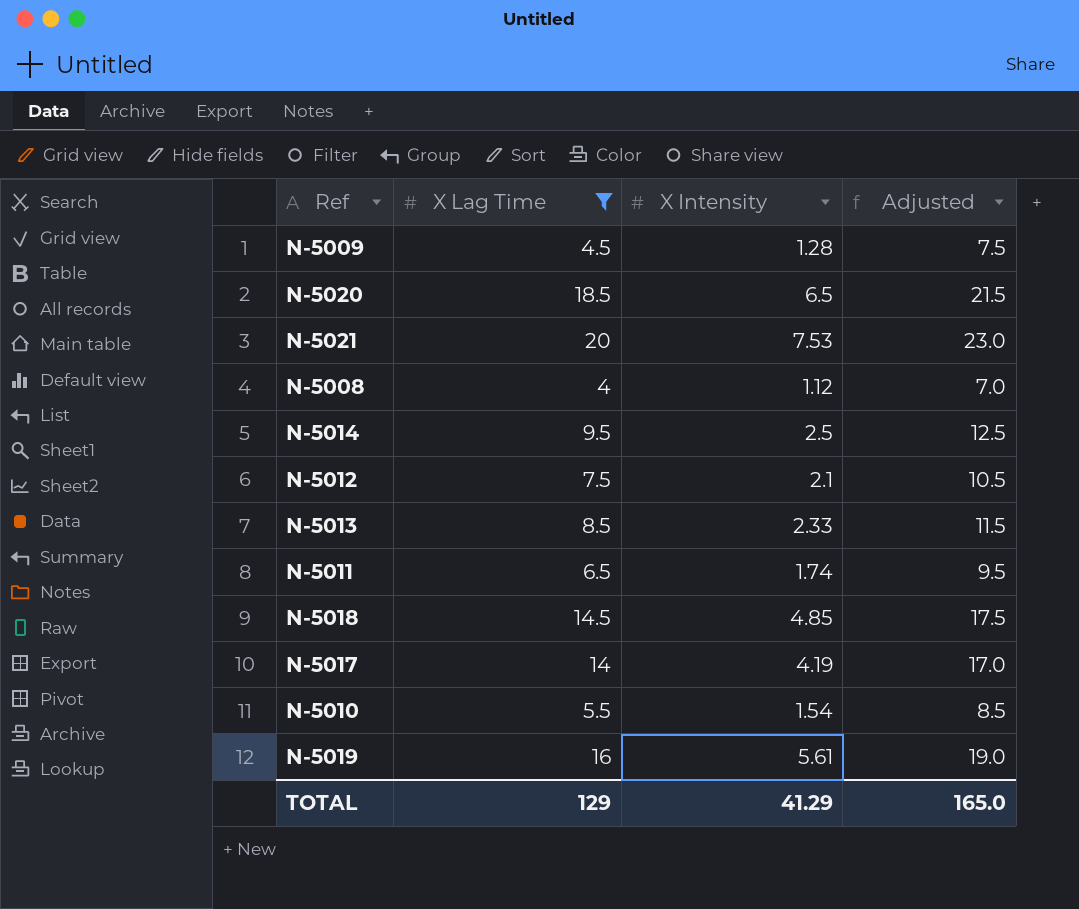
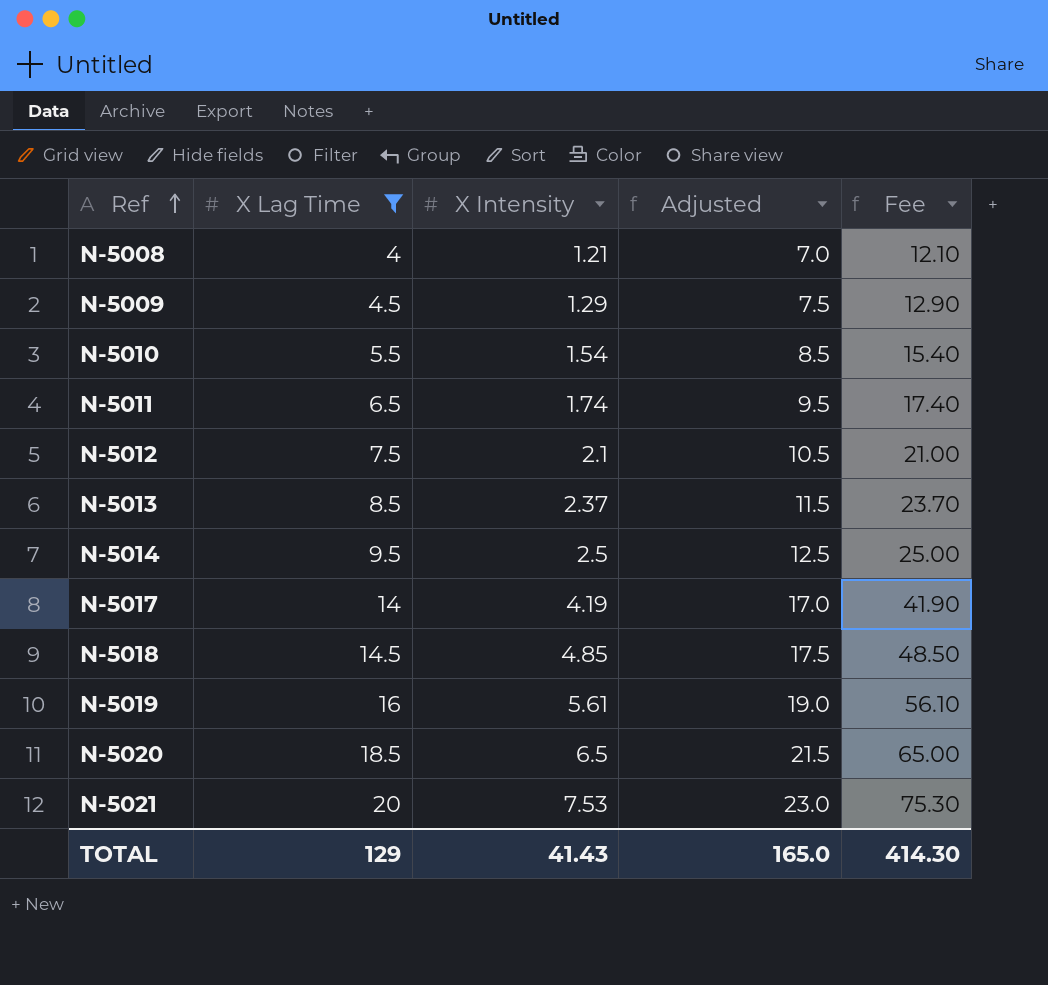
row order: none -> Ref ascending
column Fee | formula: none -> [X Intensity] * 10
N-5008 | X Intensity: 1.12 -> 1.21
N-5009 | X Intensity: 1.28 -> 1.29
N-5013 | X Intensity: 2.33 -> 2.37
TOTAL | X Intensity: 41.29 -> 41.43

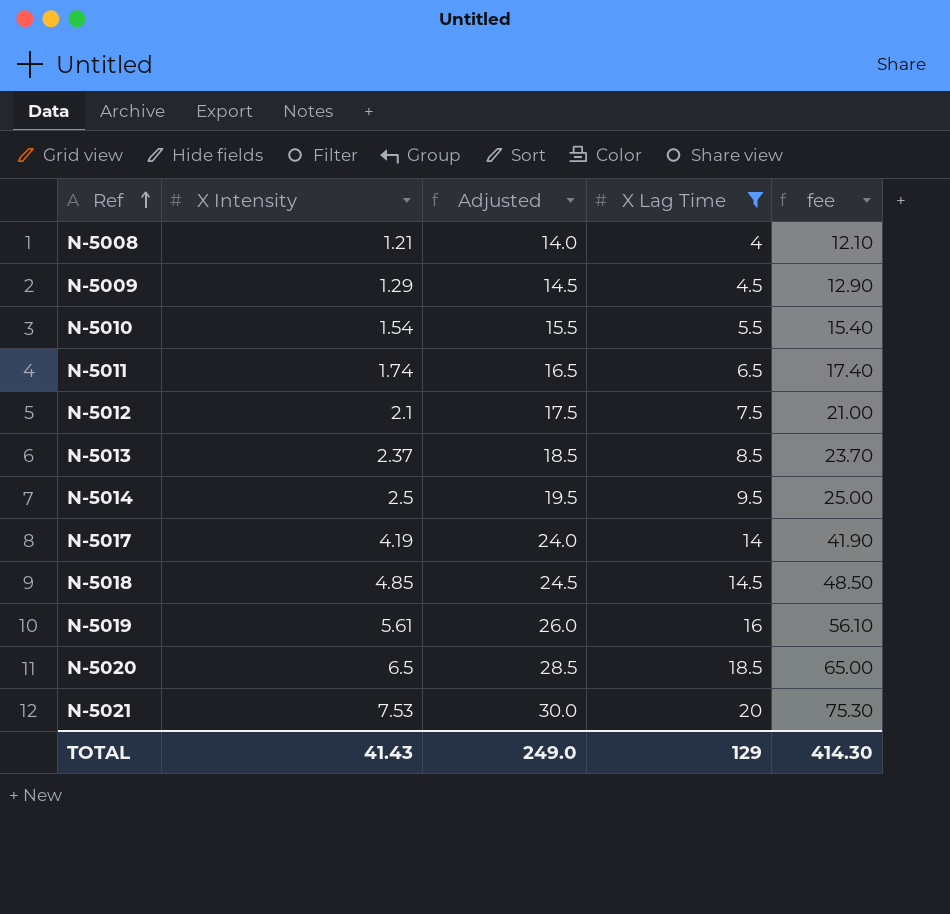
column Adjusted | formula: [X Lag Time] + 3 -> [X Lag Time] + 10
column X Lag Time | position: 2 -> 4
column name: Fee -> fee
TOTAL | Adjusted: 165.0 -> 249.0

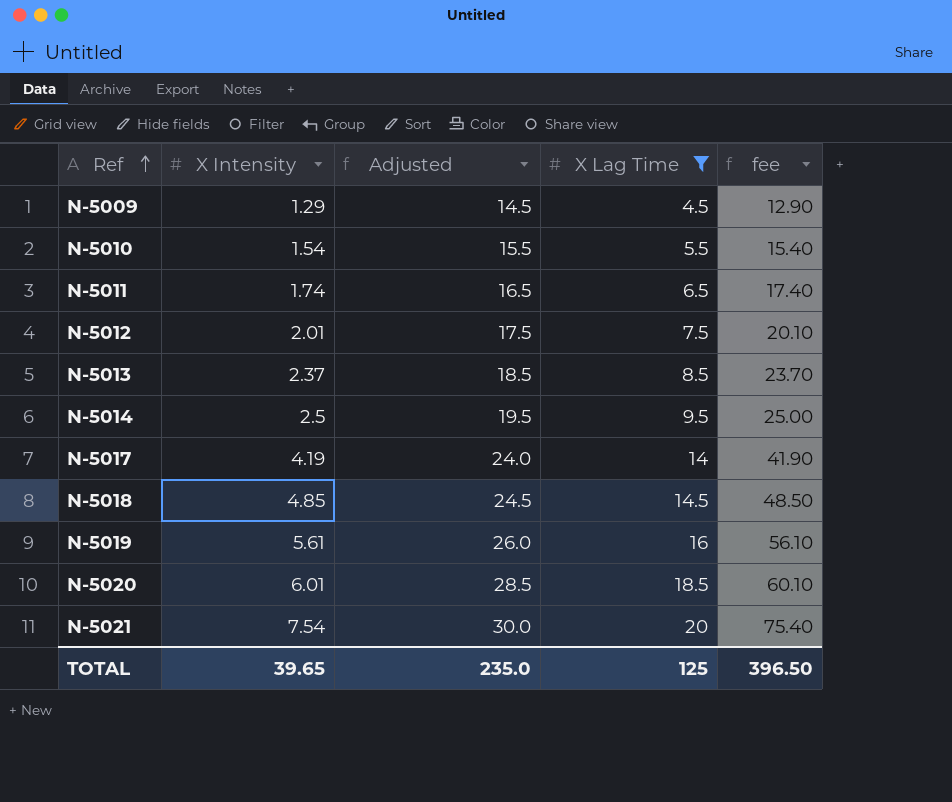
row N-5008: 1.21 | 14.0 | 4 | 12.10 -> none
N-5012 | X Intensity: 2.1 -> 2.01
N-5012 | fee: 21.00 -> 20.10
N-5020 | X Intensity: 6.5 -> 6.01
N-5020 | fee: 65.00 -> 60.10
N-5021 | X Intensity: 7.53 -> 7.54
N-5021 | fee: 75.30 -> 75.40
TOTAL | X Intensity: 41.43 -> 39.65
TOTAL | Adjusted: 249.0 -> 235.0
TOTAL | X Lag Time: 129 -> 125
TOTAL | fee: 414.30 -> 396.50

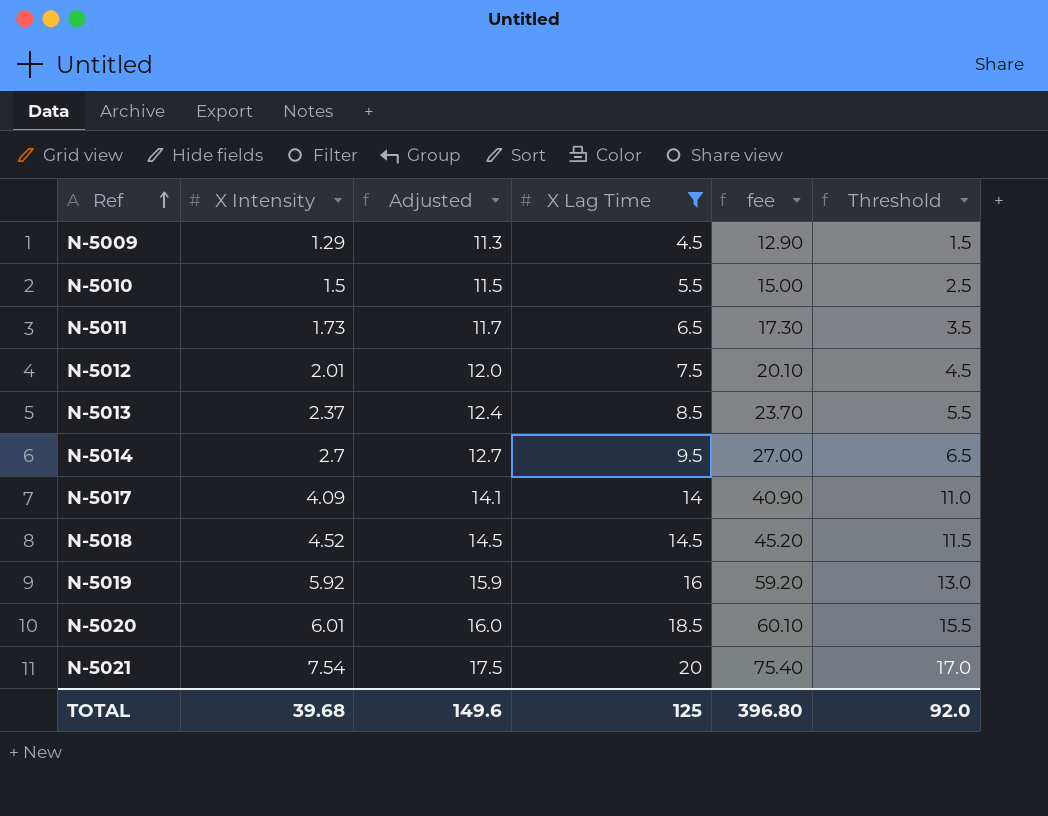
column Adjusted | formula: [X Lag Time] + 10 -> [X Intensity] + 10
column Threshold | formula: none -> [X Lag Time] - 3
N-5010 | X Intensity: 1.54 -> 1.5
N-5010 | fee: 15.40 -> 15.00
N-5011 | X Intensity: 1.74 -> 1.73
N-5011 | fee: 17.40 -> 17.30
N-5014 | X Intensity: 2.5 -> 2.7
N-5014 | fee: 25.00 -> 27.00
N-5017 | X Intensity: 4.19 -> 4.09
N-5017 | fee: 41.90 -> 40.90
N-5018 | X Intensity: 4.85 -> 4.52
N-5018 | fee: 48.50 -> 45.20
N-5019 | X Intensity: 5.61 -> 5.92
N-5019 | fee: 56.10 -> 59.20
TOTAL | X Intensity: 39.65 -> 39.68
TOTAL | Adjusted: 235.0 -> 149.6
TOTAL | fee: 396.50 -> 396.80

